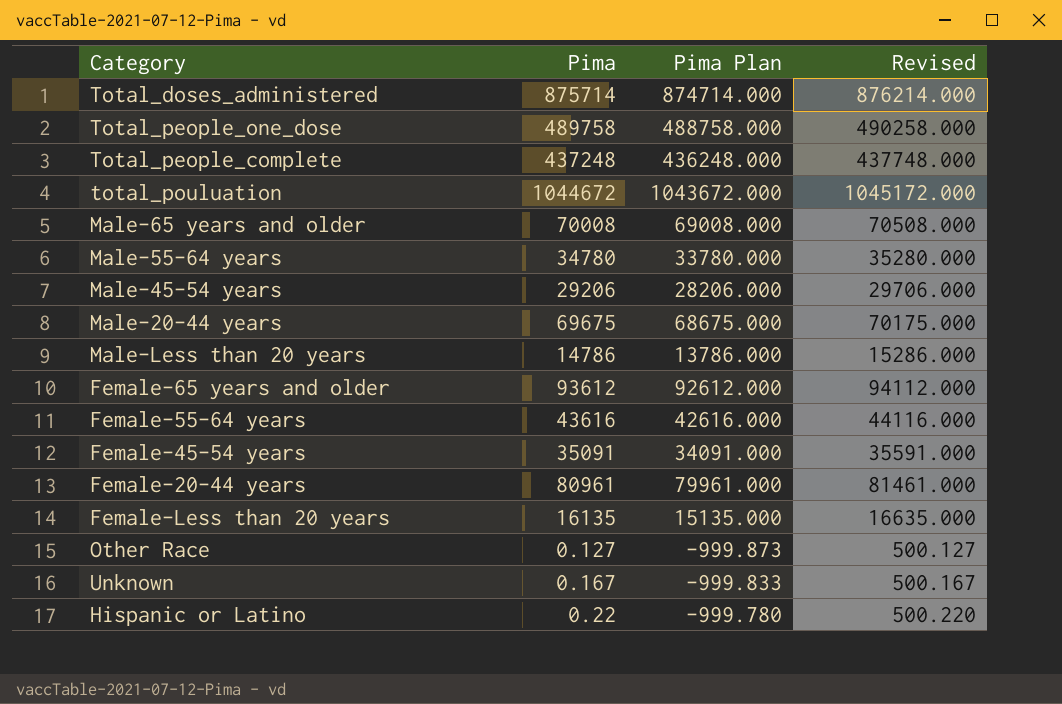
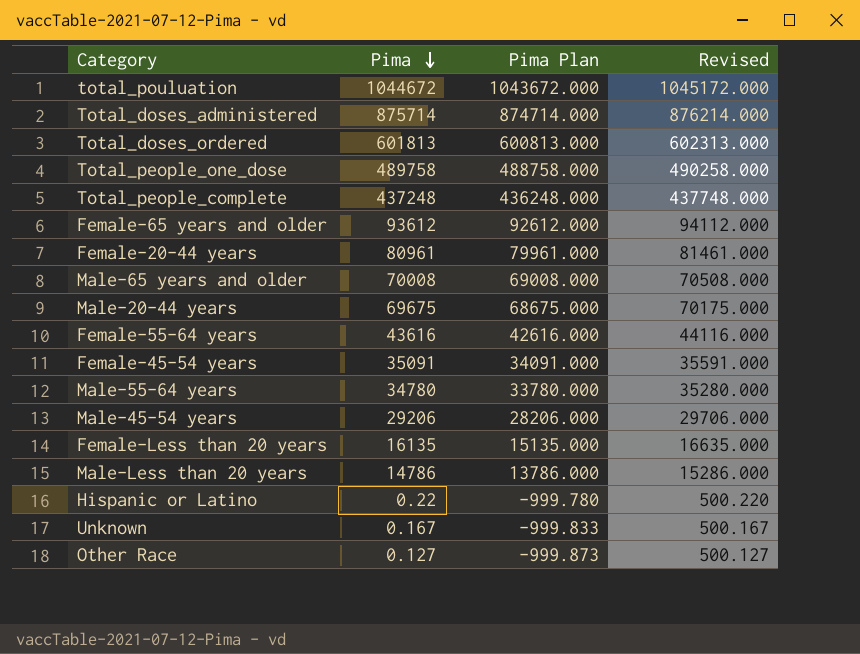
row order: none -> Pima descending
row Total_doses_ordered: none -> 601813 | 600813.000 | 602313.000

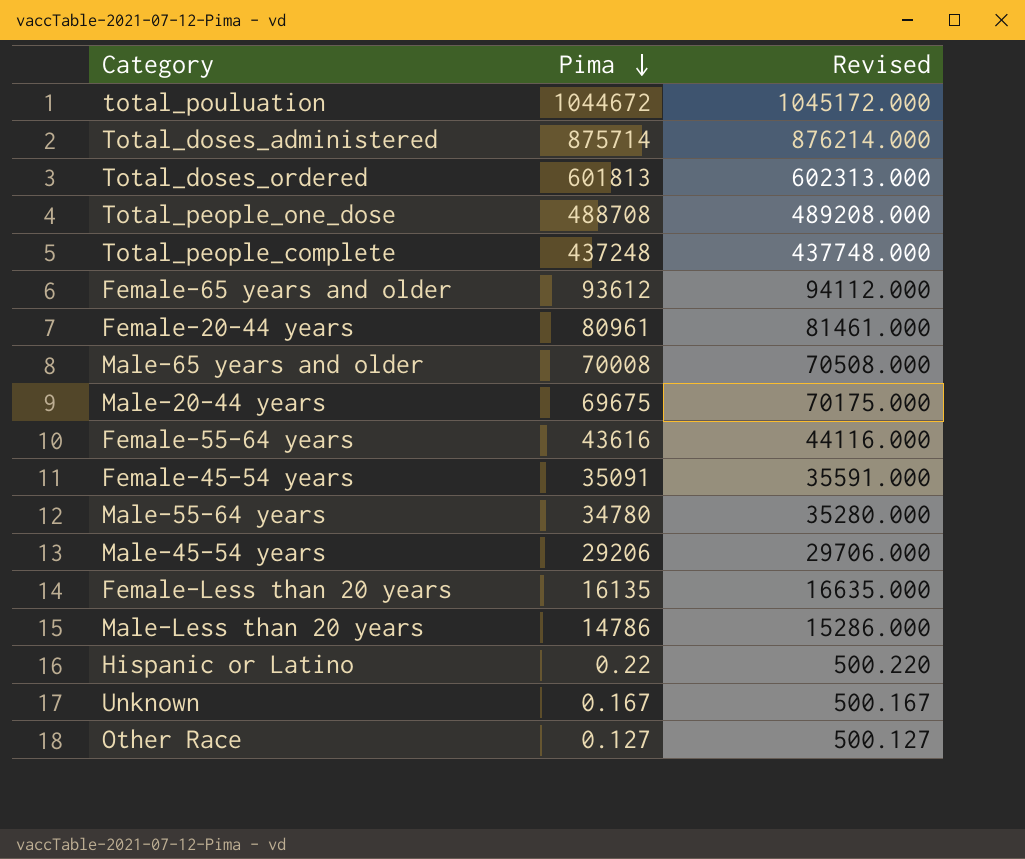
column Pima Plan | formula: [Pima] - 1000 -> none
Total_people_one_dose | Pima: 489758 -> 488708
Total_people_one_dose | Revised: 490258.000 -> 489208.000

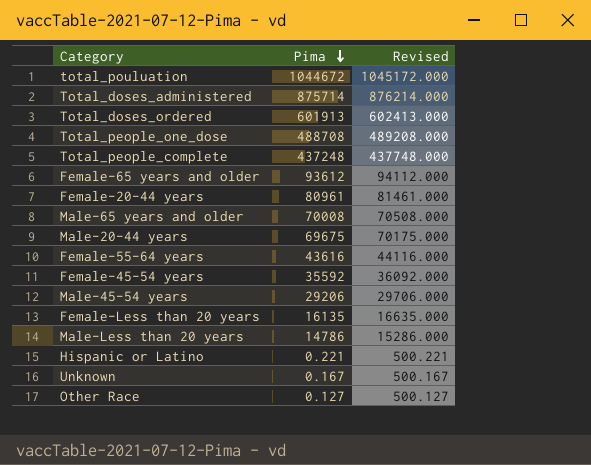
row Male-55-64 years: 34780 | 35280.000 -> none
Total_doses_ordered | Pima: 601813 -> 601913
Total_doses_ordered | Revised: 602313.000 -> 602413.000
Female-45-54 years | Pima: 35091 -> 35592
Female-45-54 years | Revised: 35591.000 -> 36092.000
Hispanic or Latino | Pima: 0.22 -> 0.221
Hispanic or Latino | Revised: 500.220 -> 500.221

